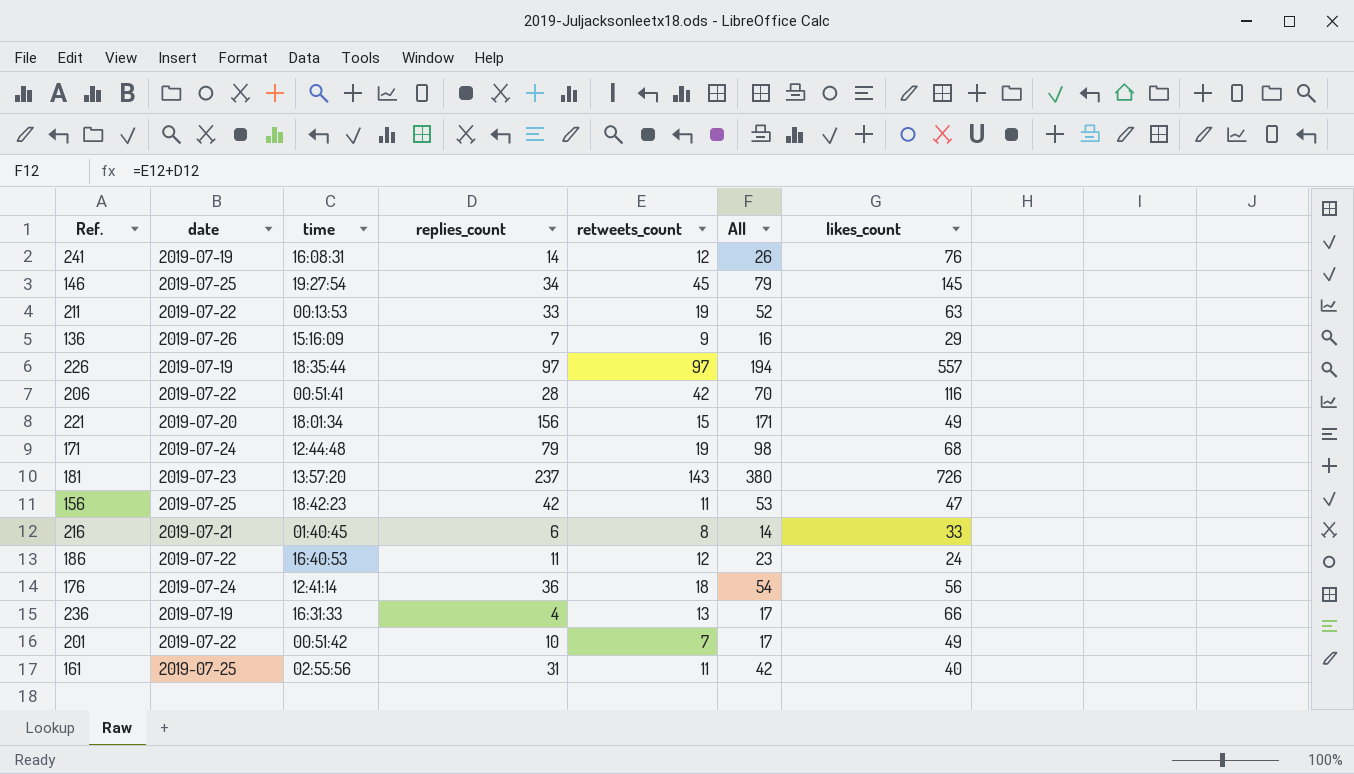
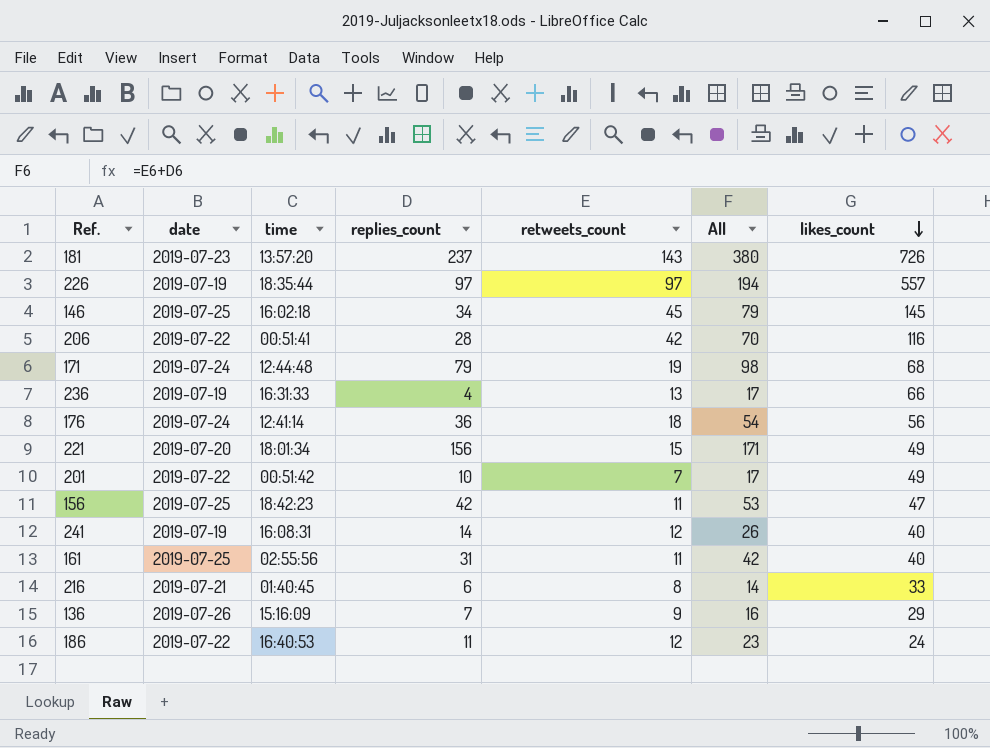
row order: none -> likes_count descending
row 211: 2019-07-22 | 00:13:53 | 33 | 19 | 52 | 63 -> none
146 | time: 19:27:54 -> 16:02:18
241 | likes_count: 76 -> 40

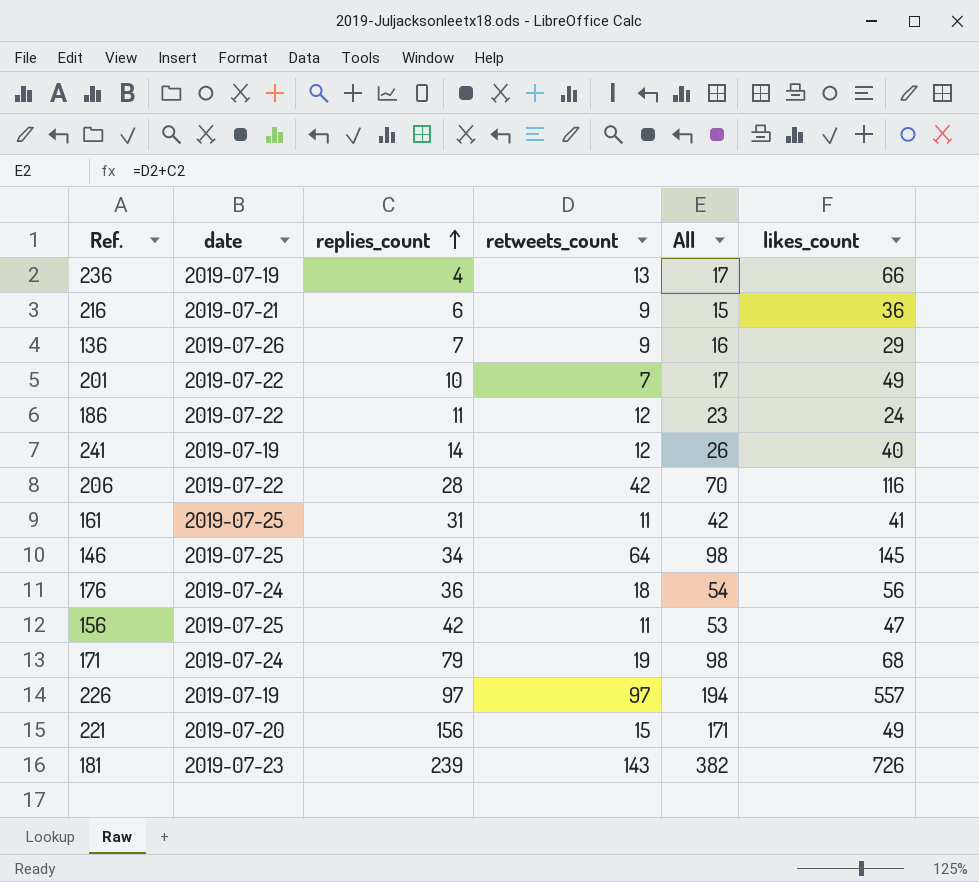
row order: likes_count descending -> replies_count ascending
column time | position: 3 -> none
216 | retweets_count: 8 -> 9
216 | All: 14 -> 15
216 | likes_count: 33 -> 36
161 | likes_count: 40 -> 41
146 | retweets_count: 45 -> 64
146 | All: 79 -> 98
181 | replies_count: 237 -> 239
181 | All: 380 -> 382

